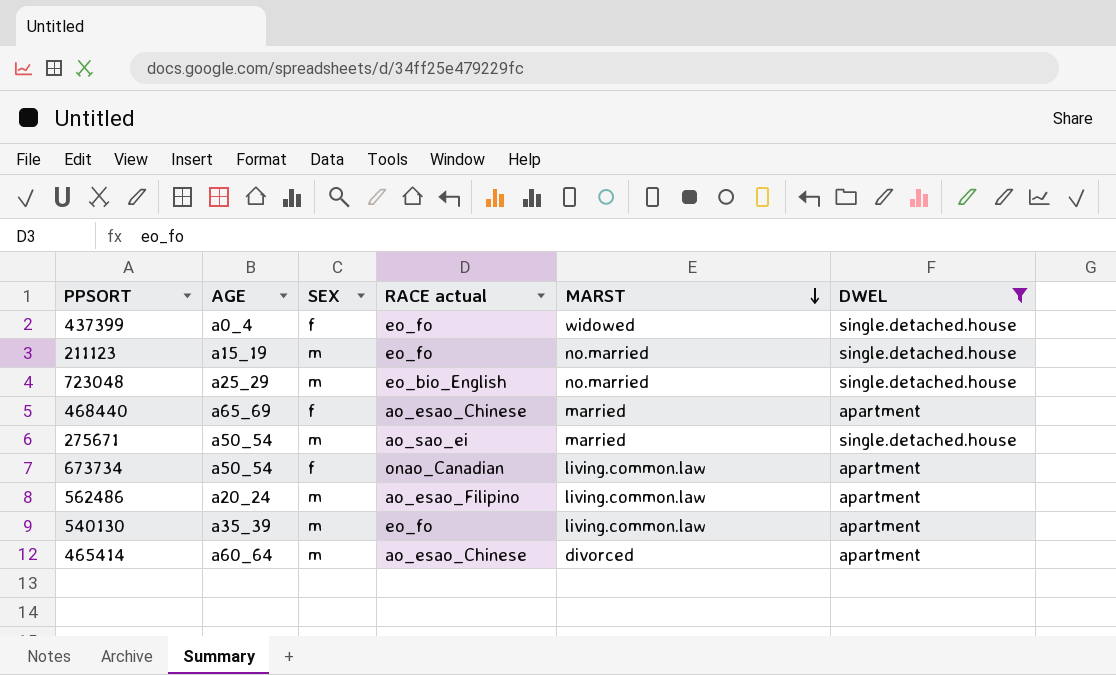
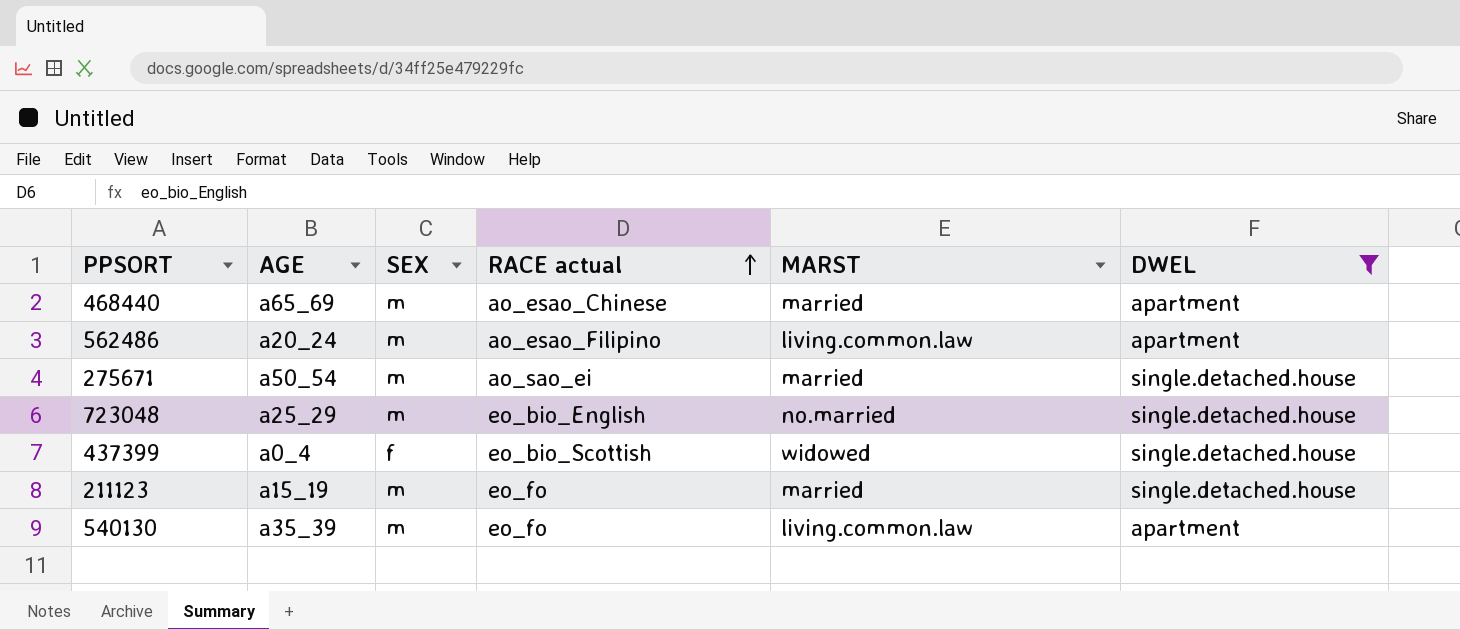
row order: MARST descending -> RACE actual ascending
row 673734: a50_54 | f | onao_Canadian | living.common.law | apartment -> none
row 465414: a60_64 | m | ao_esao_Chinese | divorced | apartment -> none
468440 | SEX: f -> m
437399 | RACE actual: eo_fo -> eo_bio_Scottish
211123 | MARST: no.married -> married

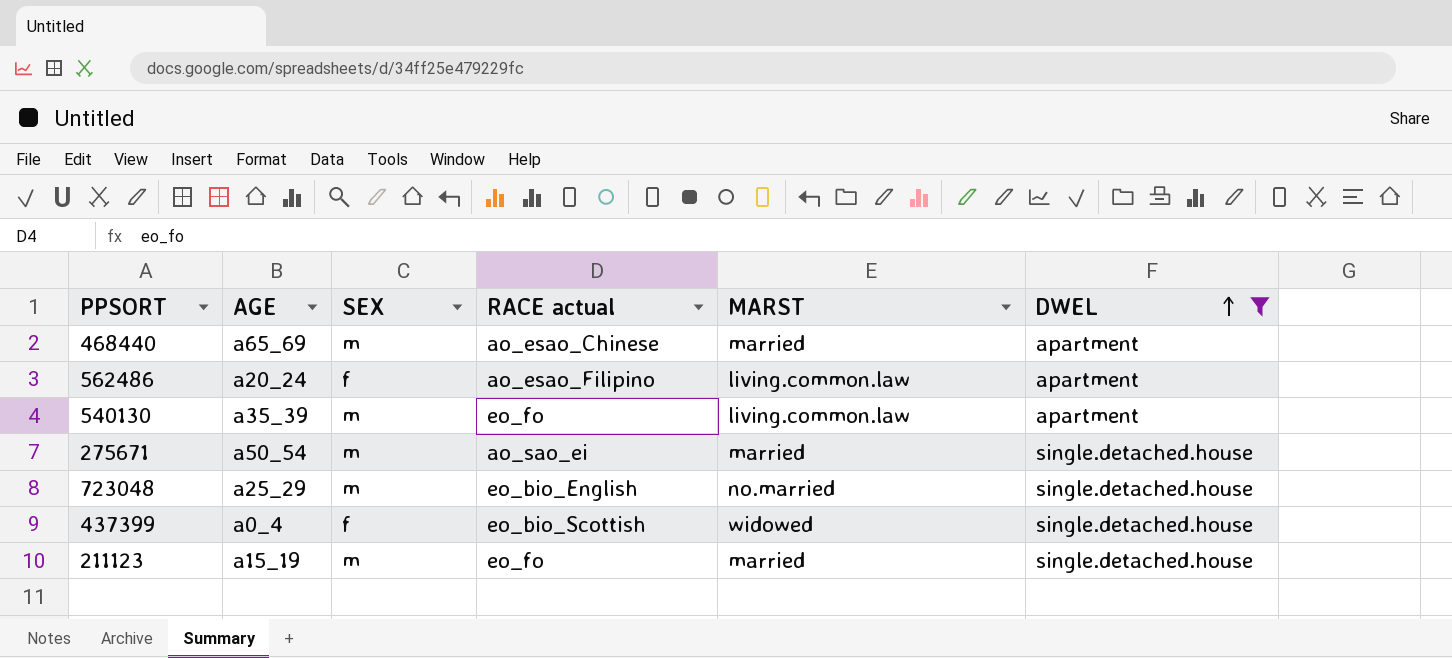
row order: RACE actual ascending -> DWEL ascending
562486 | SEX: m -> f

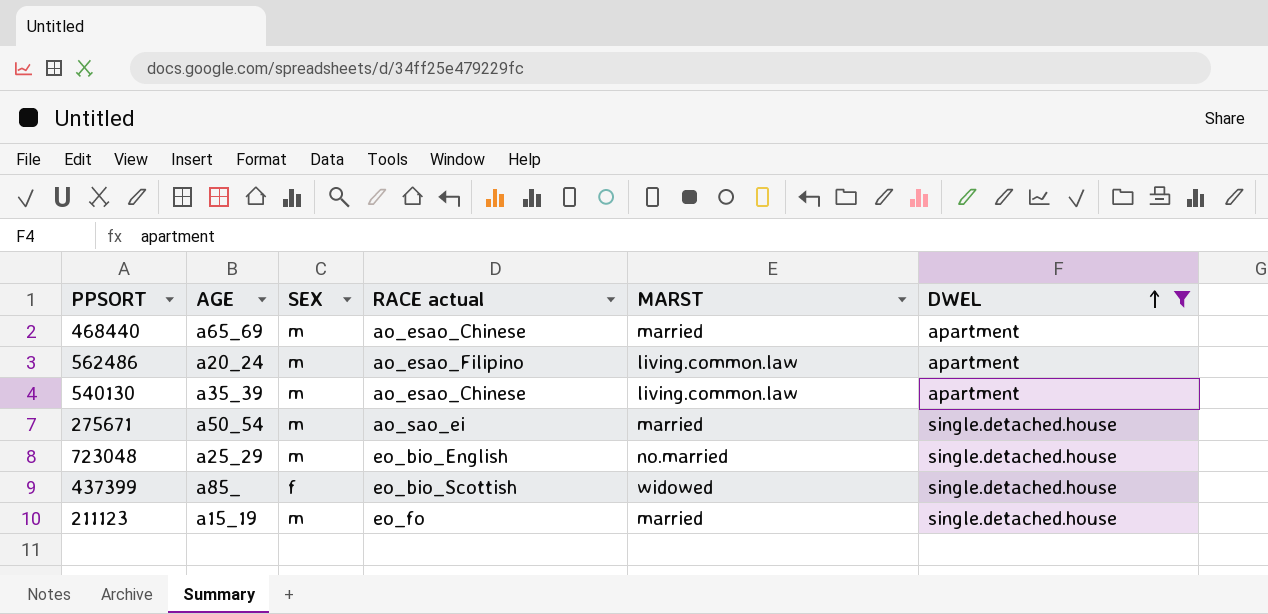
562486 | SEX: f -> m
540130 | RACE actual: eo_fo -> ao_esao_Chinese
437399 | AGE: a0_4 -> a85_

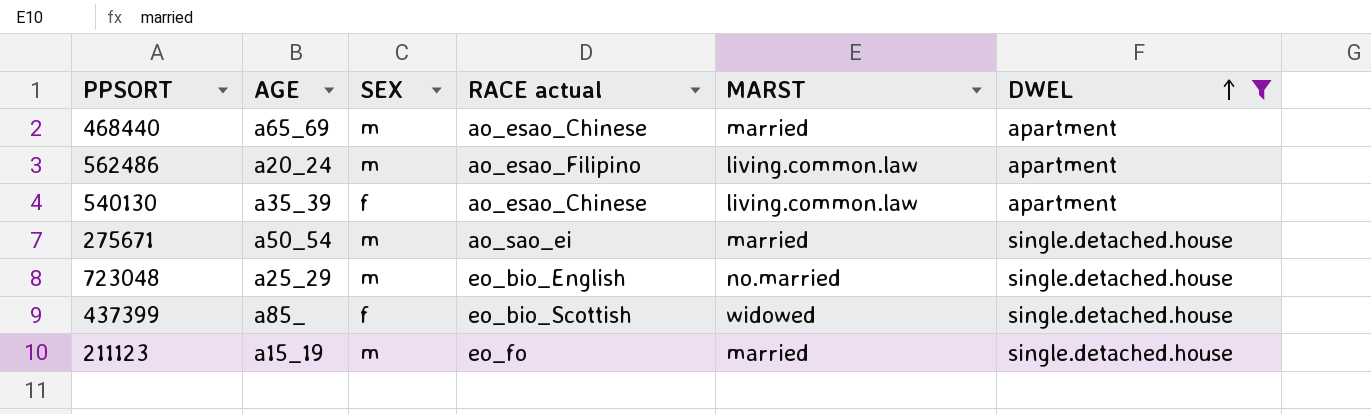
540130 | SEX: m -> f

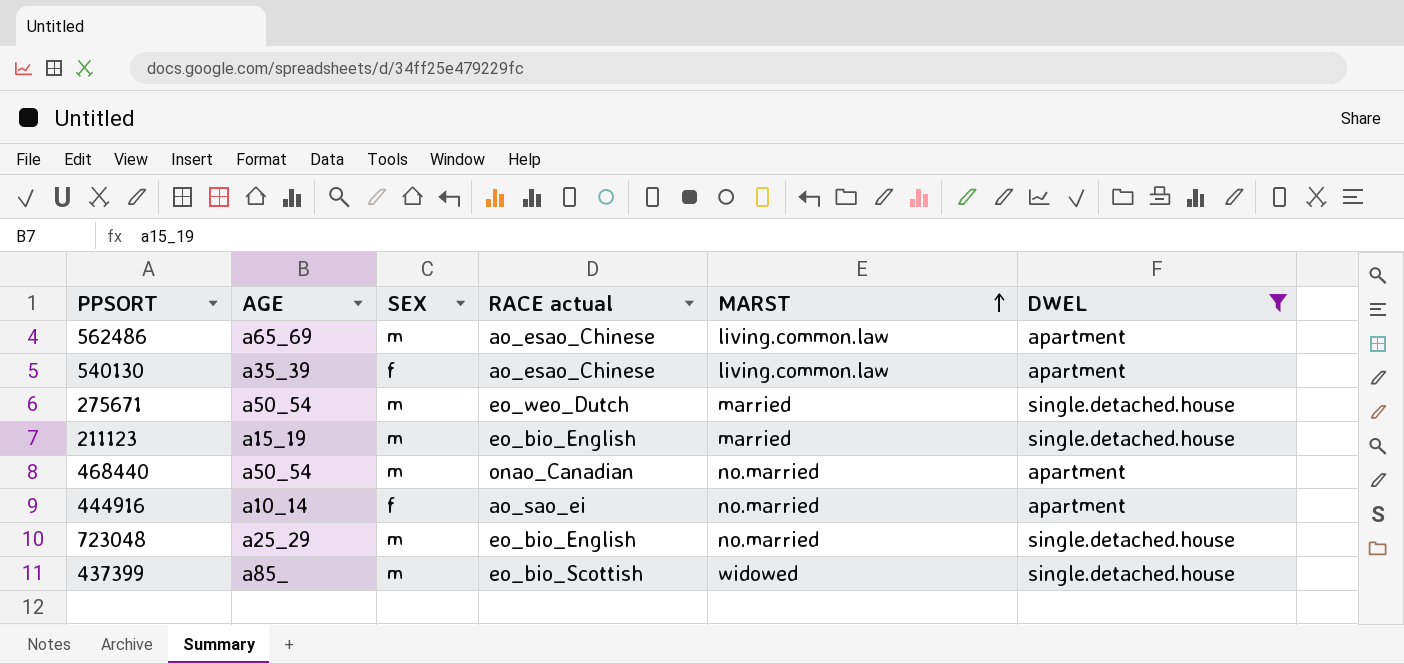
row order: DWEL ascending -> MARST ascending
562486 | AGE: a20_24 -> a65_69
562486 | RACE actual: ao_esao_Filipino -> ao_esao_Chinese
275671 | RACE actual: ao_sao_ei -> eo_weo_Dutch
211123 | RACE actual: eo_fo -> eo_bio_English
468440 | AGE: a65_69 -> a50_54
468440 | RACE actual: ao_esao_Chinese -> onao_Canadian
468440 | MARST: married -> no.married
row 444916: none -> a10_14 | f | ao_sao_ei | no.married | apartment
437399 | SEX: f -> m

